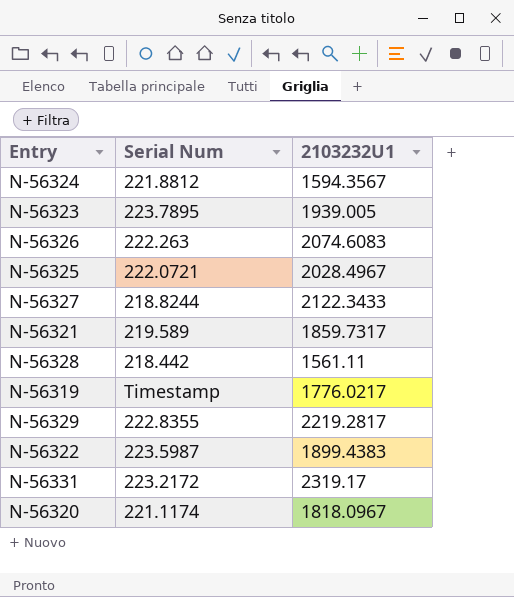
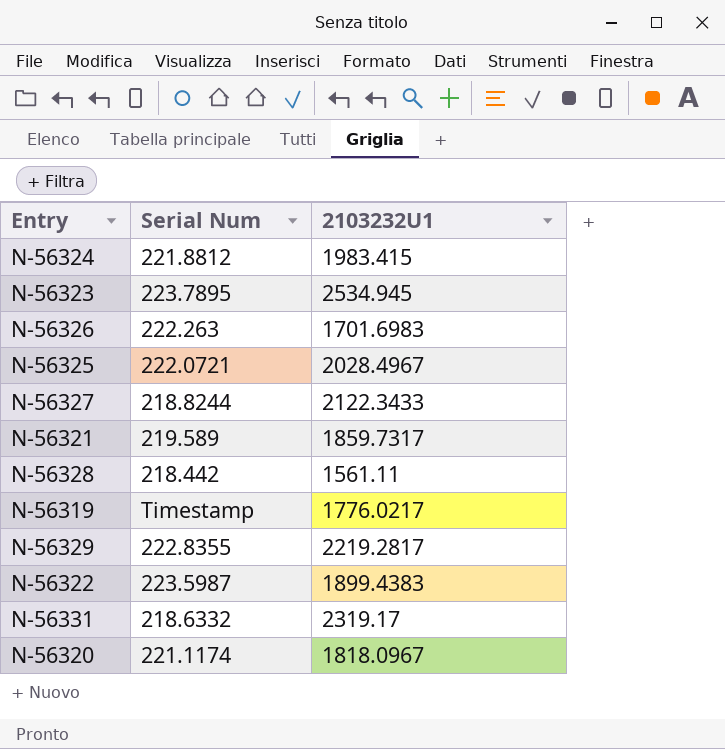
N-56324 | 2103232U1: 1594.3567 -> 1983.415
N-56323 | 2103232U1: 1939.005 -> 2534.945
N-56326 | 2103232U1: 2074.6083 -> 1701.6983
N-56331 | Serial Num: 223.2172 -> 218.6332

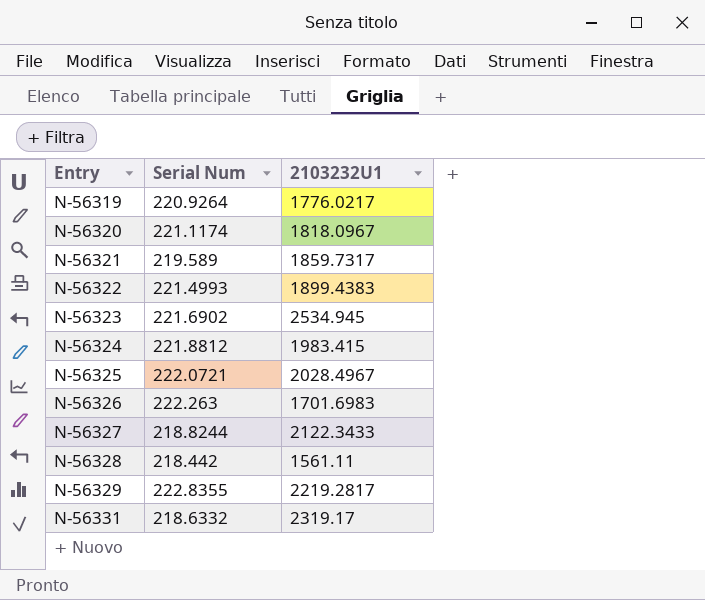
row order: none -> Entry ascending
N-56319 | Serial Num: Timestamp -> 220.9264
N-56322 | Serial Num: 223.5987 -> 221.4993
N-56323 | Serial Num: 223.7895 -> 221.6902

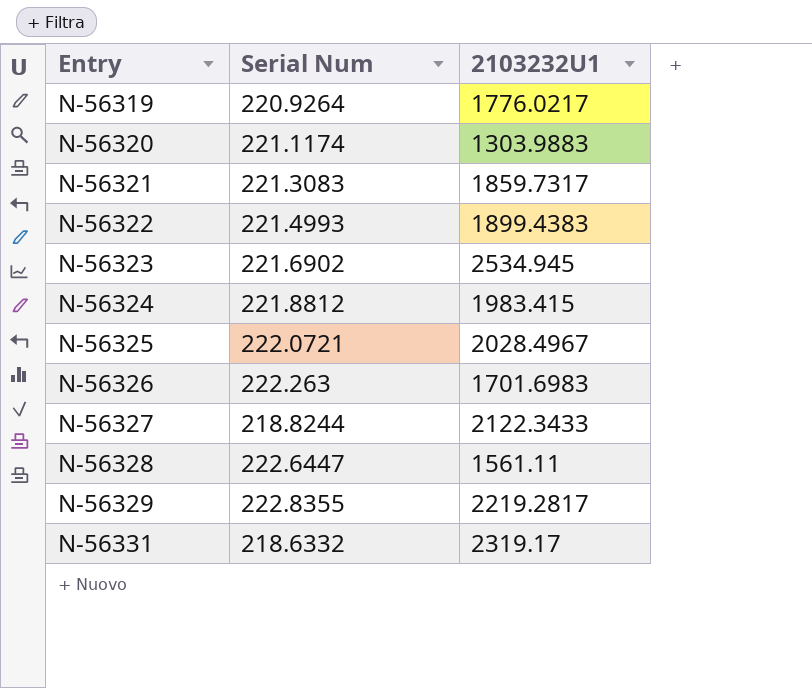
N-56320 | 2103232U1: 1818.0967 -> 1303.9883
N-56321 | Serial Num: 219.589 -> 221.3083
N-56328 | Serial Num: 218.442 -> 222.6447

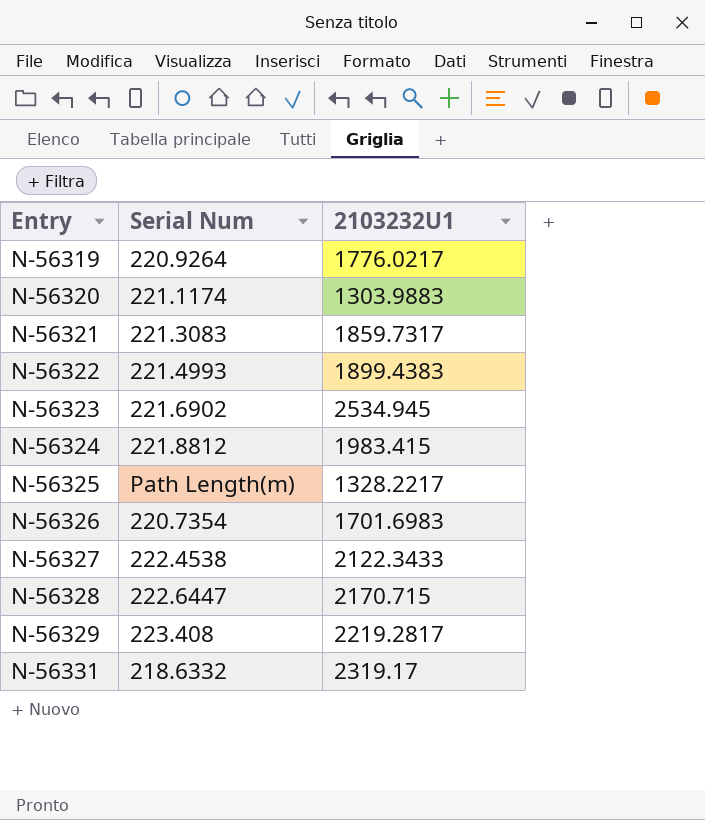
N-56325 | Serial Num: 222.0721 -> Path Length(m)
N-56325 | 2103232U1: 2028.4967 -> 1328.2217
N-56326 | Serial Num: 222.263 -> 220.7354
N-56327 | Serial Num: 218.8244 -> 222.4538
N-56328 | 2103232U1: 1561.11 -> 2170.715
N-56329 | Serial Num: 222.8355 -> 223.408

